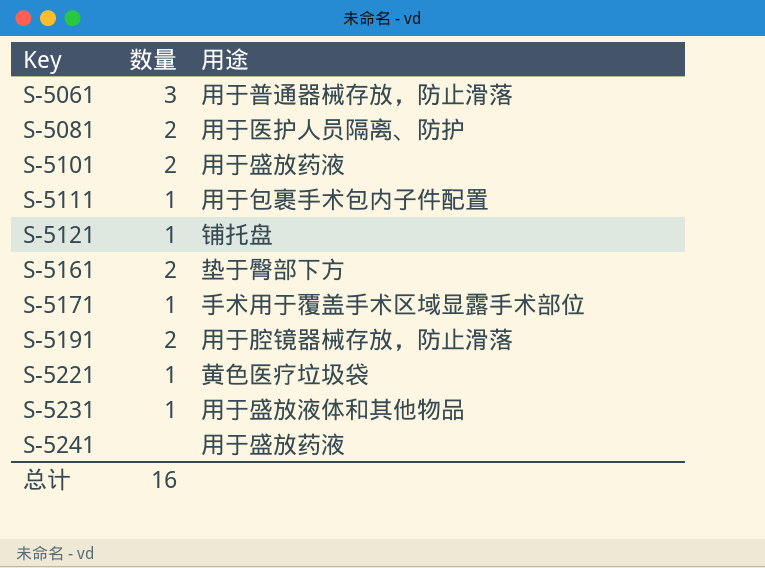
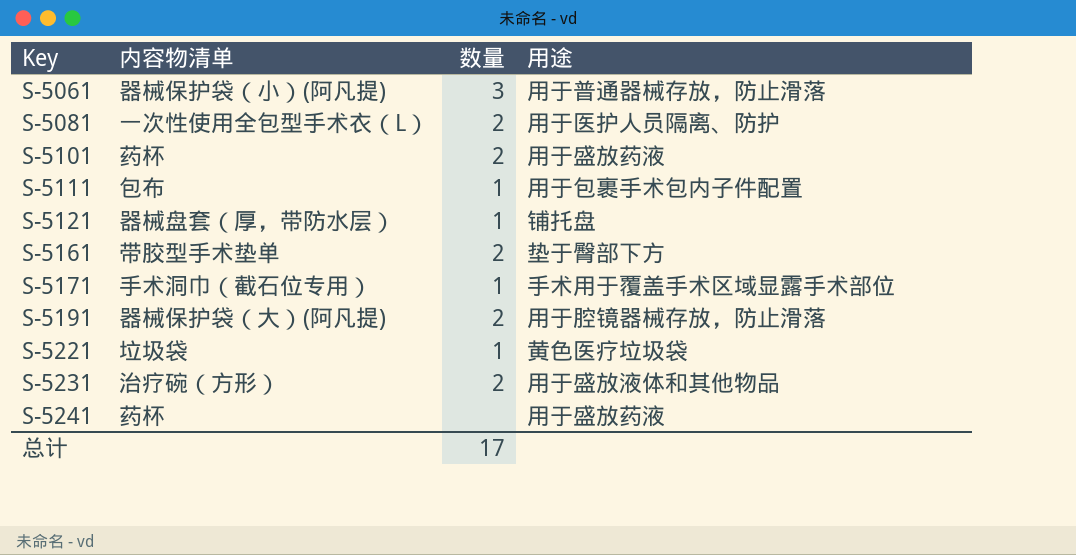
column 内容物清单 | position: none -> 2
S-5231 | 数量: 1 -> 2
总计 | 数量: 16 -> 17

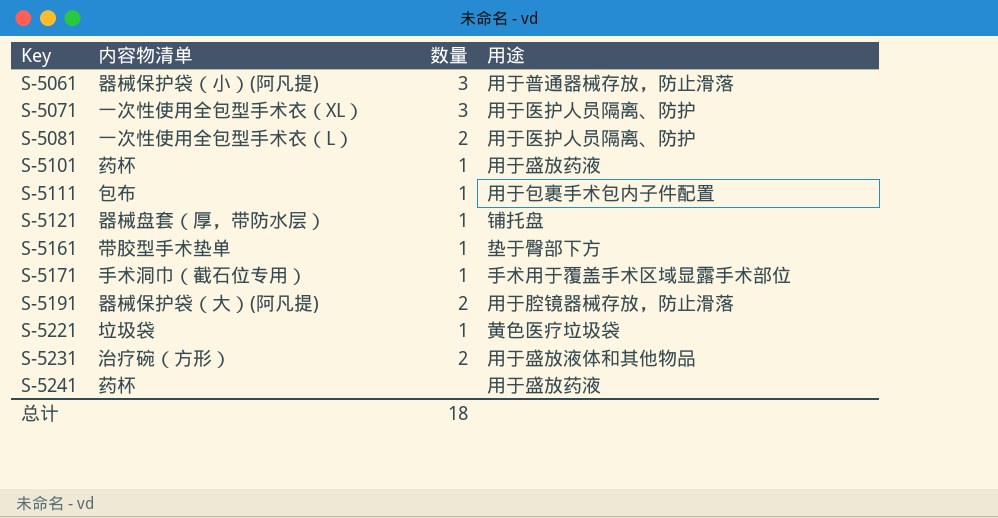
row S-5071: none -> 一次性使用全包型手术衣（XL） | 3 | 用于医护人员隔离、防护
S-5101 | 数量: 2 -> 1
S-5161 | 数量: 2 -> 1
总计 | 数量: 17 -> 18

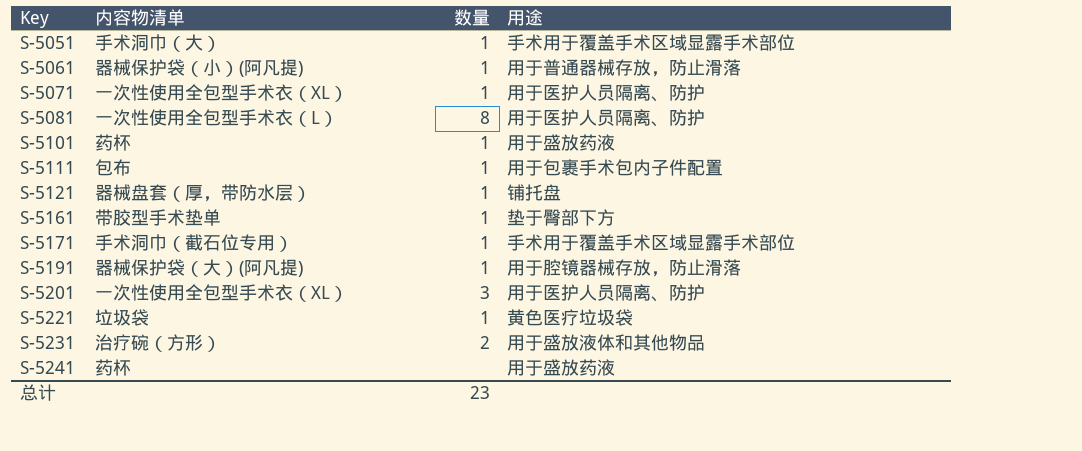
row S-5051: none -> 手术洞巾（大） | 1 | 手术用于覆盖手术区域显露手术部位
S-5061 | 数量: 3 -> 1
S-5071 | 数量: 3 -> 1
S-5081 | 数量: 2 -> 8
S-5191 | 数量: 2 -> 1
row S-5201: none -> 一次性使用全包型手术衣（XL） | 3 | 用于医护人员隔离、防护
总计 | 数量: 18 -> 23

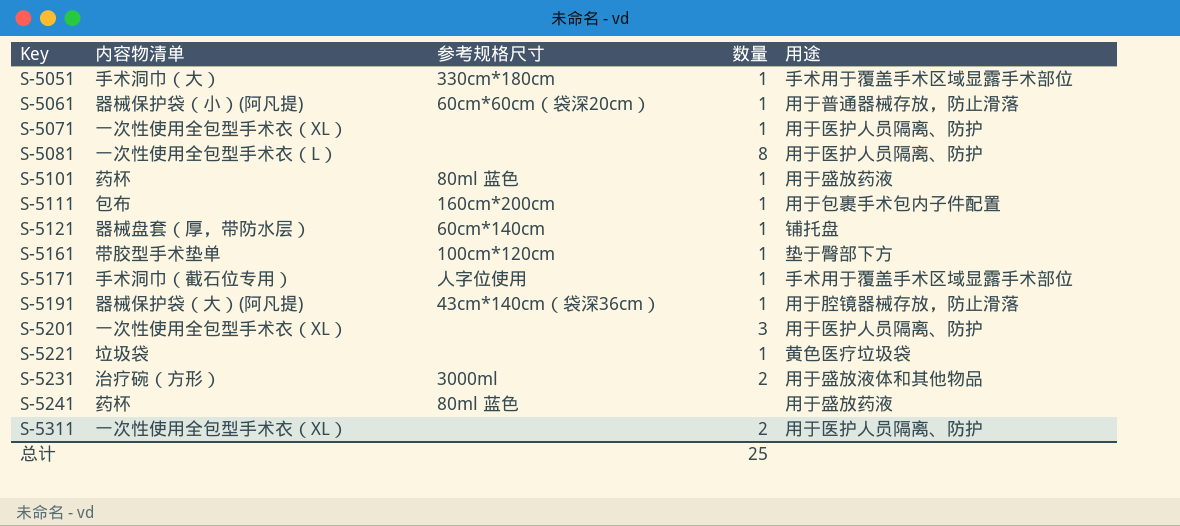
column 参考规格尺寸 | position: none -> 3
row S-5311: none -> 一次性使用全包型手术衣（XL） | none | 2 | 用于医护人员隔离、防护
总计 | 数量: 23 -> 25

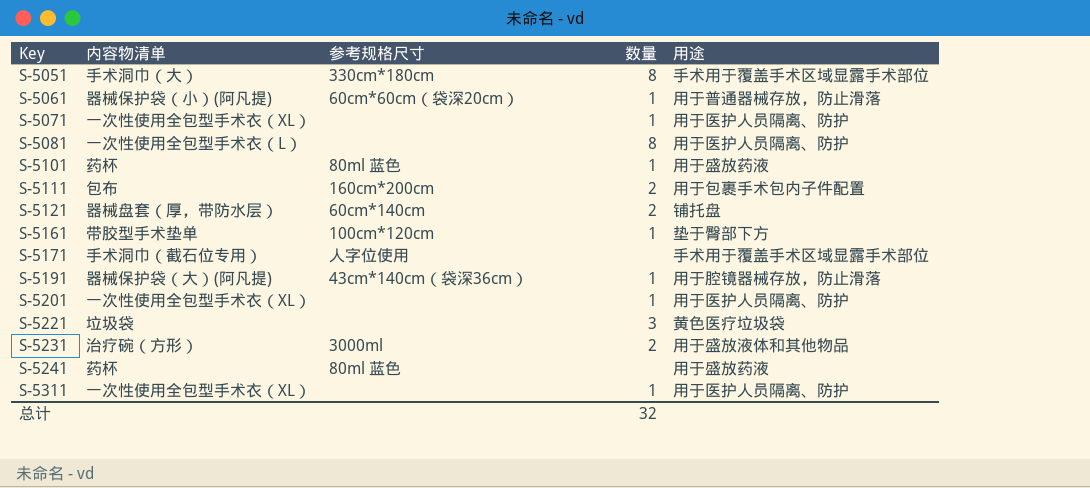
S-5051 | 数量: 1 -> 8
S-5111 | 数量: 1 -> 2
S-5121 | 数量: 1 -> 2
S-5171 | 数量: 1 -> none
S-5201 | 数量: 3 -> 1
S-5221 | 数量: 1 -> 3
S-5311 | 数量: 2 -> 1
总计 | 数量: 25 -> 32

